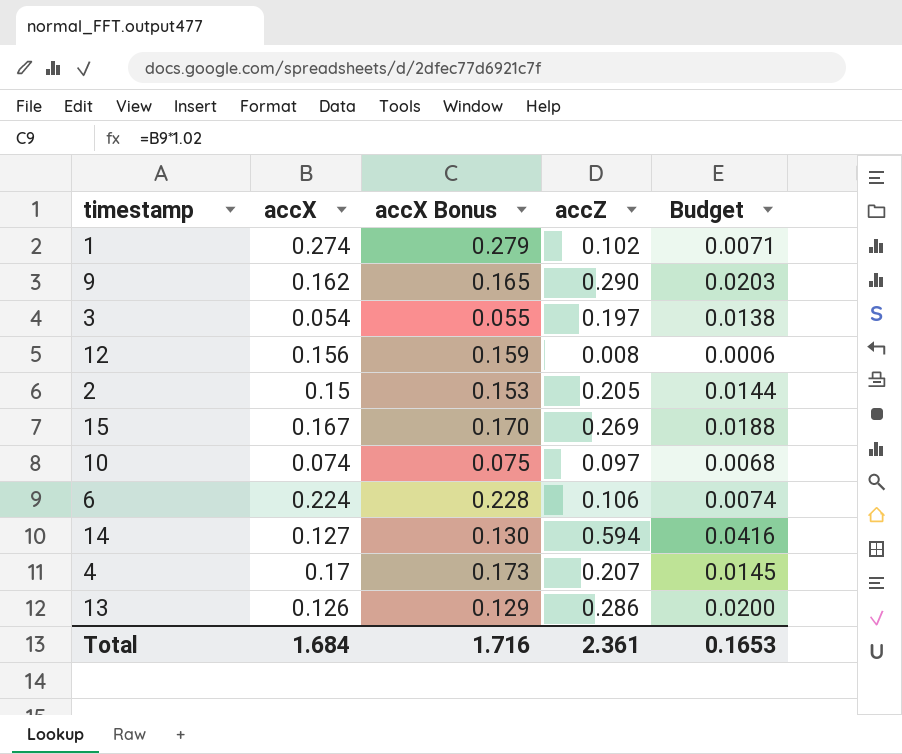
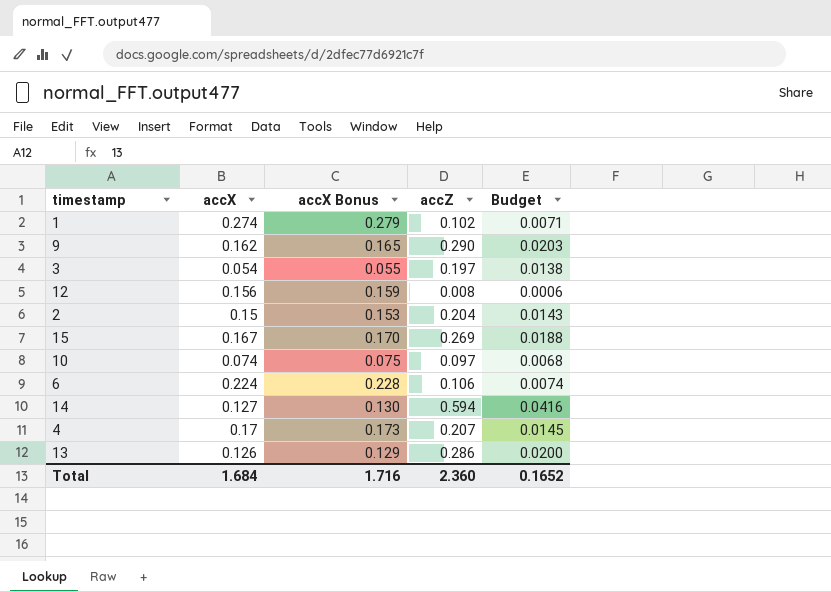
2 | accZ: 0.205 -> 0.204
2 | Budget: 0.0144 -> 0.0143
Total | accZ: 2.361 -> 2.360
Total | Budget: 0.1653 -> 0.1652

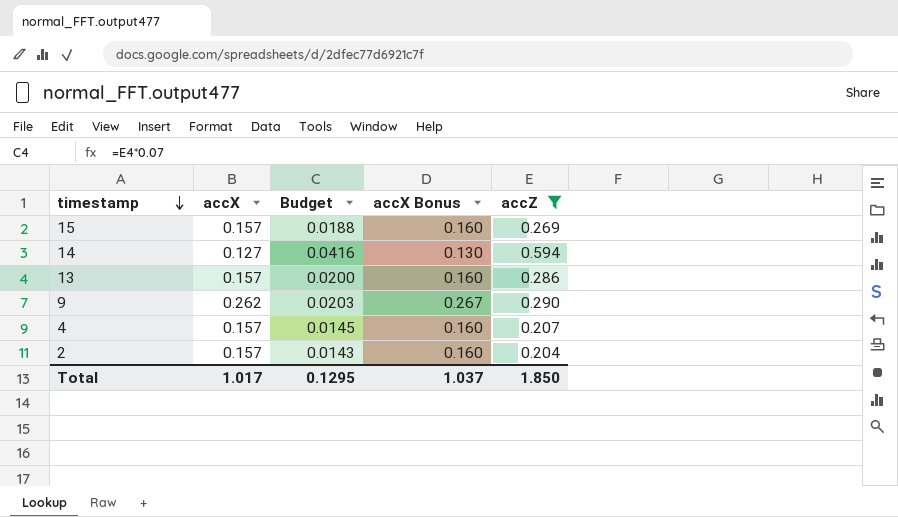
filter: none -> accZ >= 0.204
row order: none -> timestamp descending
column Budget | position: 5 -> 3
15 | accX: 0.167 -> 0.157
15 | accX Bonus: 0.170 -> 0.160
13 | accX: 0.126 -> 0.157
13 | accX Bonus: 0.129 -> 0.160
9 | accX: 0.162 -> 0.262
9 | accX Bonus: 0.165 -> 0.267
4 | accX: 0.17 -> 0.157
4 | accX Bonus: 0.173 -> 0.160
2 | accX: 0.15 -> 0.157
2 | accX Bonus: 0.153 -> 0.160
Total | accX: 1.684 -> 1.017
Total | Budget: 0.1652 -> 0.1295
Total | accX Bonus: 1.716 -> 1.037
Total | accZ: 2.360 -> 1.850

